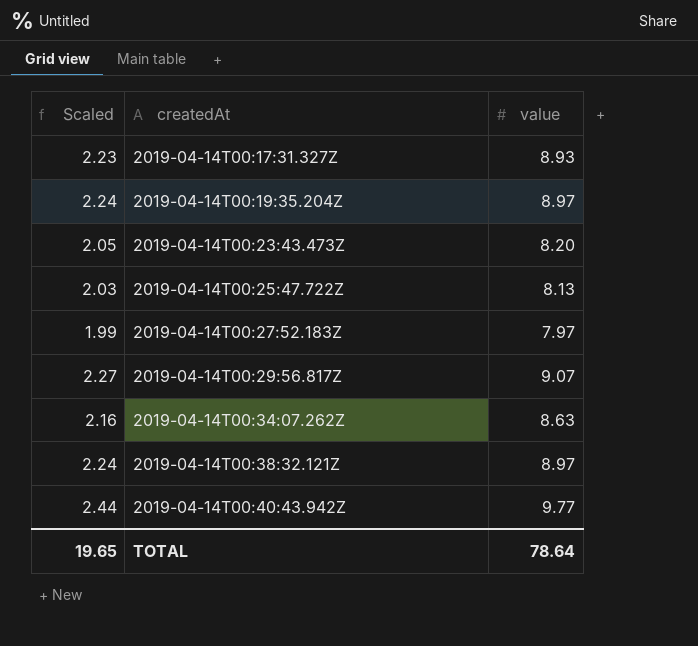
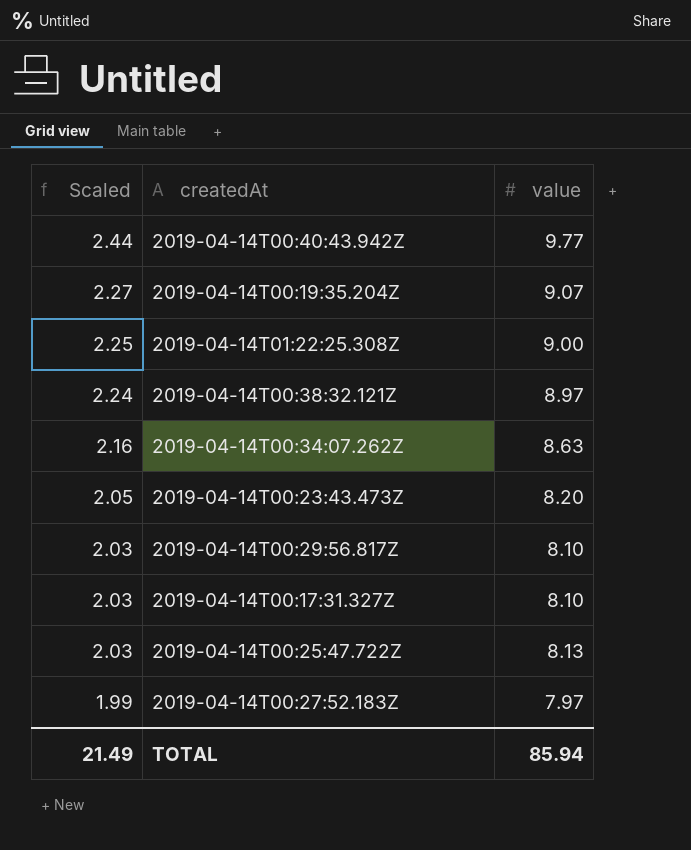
row order: createdAt ascending -> Scaled descending
2019-04-14T00:19:35.204Z | Scaled: 2.24 -> 2.27
2019-04-14T00:19:35.204Z | value: 8.97 -> 9.07
row 2019-04-14T01:22:25.308Z: none -> 2.25 | 9.00
2019-04-14T00:29:56.817Z | Scaled: 2.27 -> 2.03
2019-04-14T00:29:56.817Z | value: 9.07 -> 8.10
2019-04-14T00:17:31.327Z | Scaled: 2.23 -> 2.03
2019-04-14T00:17:31.327Z | value: 8.93 -> 8.10
TOTAL | Scaled: 19.65 -> 21.49
TOTAL | value: 78.64 -> 85.94

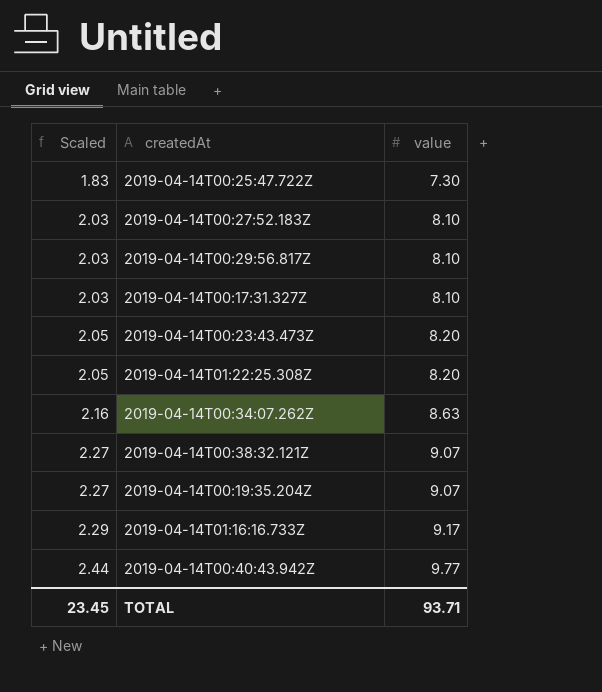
row order: Scaled descending -> Scaled ascending
2019-04-14T00:25:47.722Z | Scaled: 2.03 -> 1.83
2019-04-14T00:25:47.722Z | value: 8.13 -> 7.30
2019-04-14T00:27:52.183Z | Scaled: 1.99 -> 2.03
2019-04-14T00:27:52.183Z | value: 7.97 -> 8.10
2019-04-14T01:22:25.308Z | Scaled: 2.25 -> 2.05
2019-04-14T01:22:25.308Z | value: 9.00 -> 8.20
2019-04-14T00:38:32.121Z | Scaled: 2.24 -> 2.27
2019-04-14T00:38:32.121Z | value: 8.97 -> 9.07
row 2019-04-14T01:16:16.733Z: none -> 2.29 | 9.17
TOTAL | Scaled: 21.49 -> 23.45
TOTAL | value: 85.94 -> 93.71

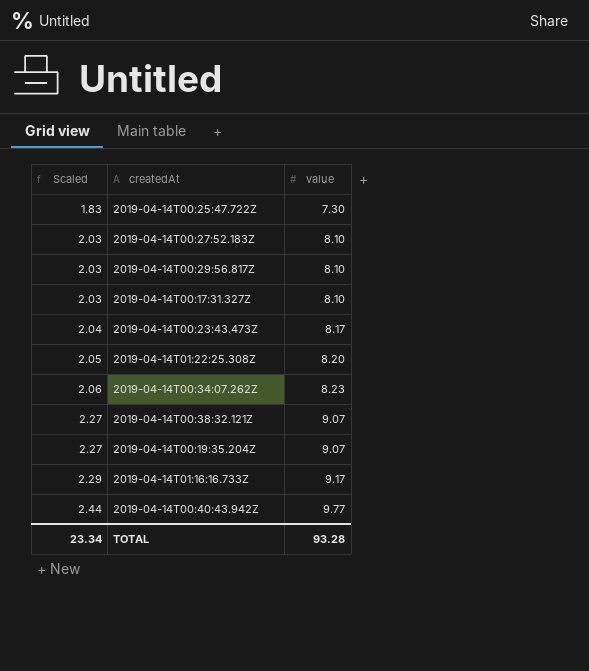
2019-04-14T00:23:43.473Z | Scaled: 2.05 -> 2.04
2019-04-14T00:23:43.473Z | value: 8.20 -> 8.17
2019-04-14T00:34:07.262Z | Scaled: 2.16 -> 2.06
2019-04-14T00:34:07.262Z | value: 8.63 -> 8.23
TOTAL | Scaled: 23.45 -> 23.34
TOTAL | value: 93.71 -> 93.28

